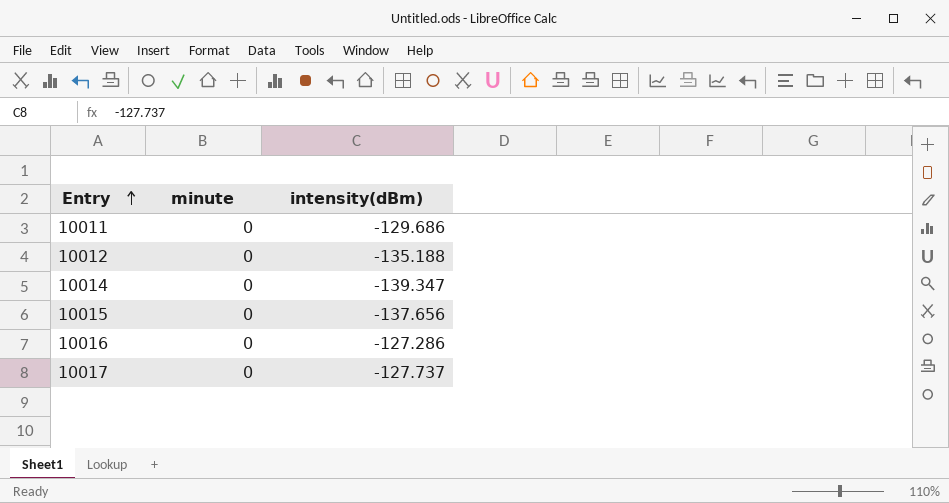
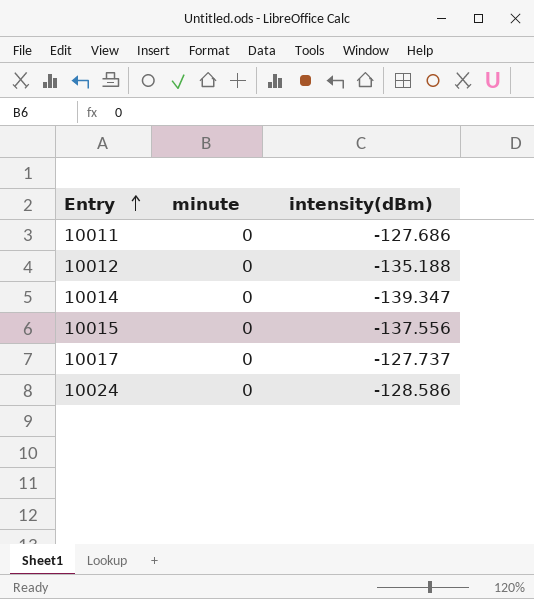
row 10016: 0 | -127.286 -> none
10011 | intensity(dBm): -129.686 -> -127.686
10015 | intensity(dBm): -137.656 -> -137.556
row 10024: none -> 0 | -128.586

